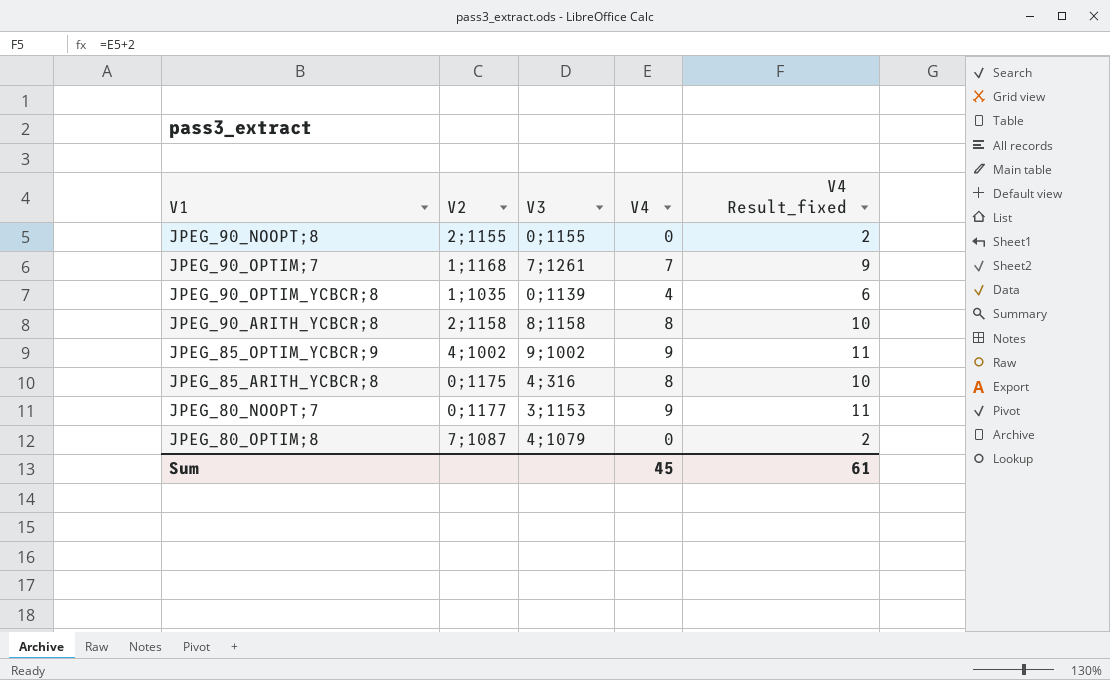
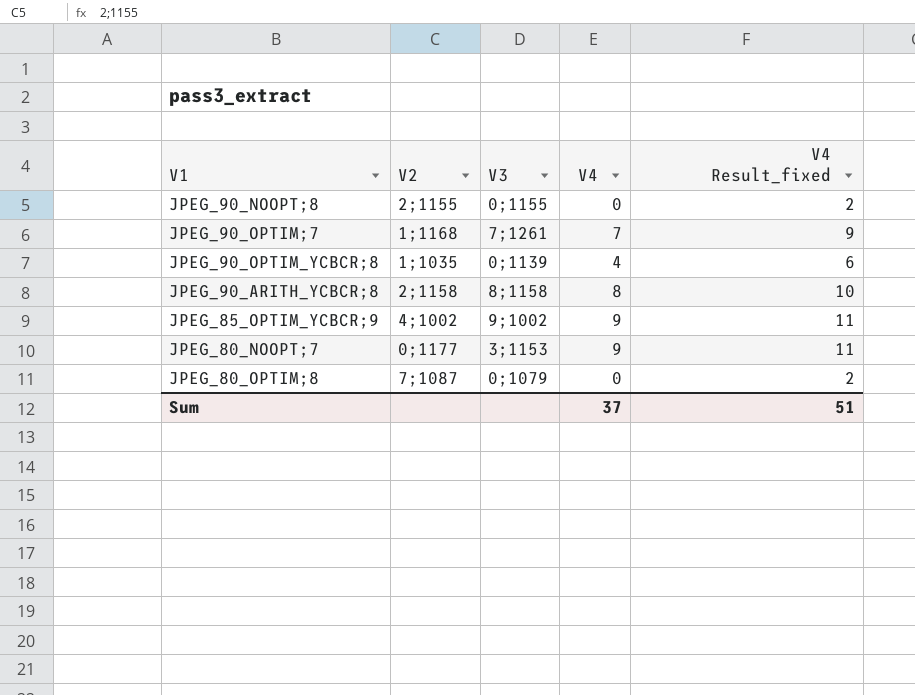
row JPEG_85_ARITH_YCBCR;8: 0;1175 | 4;316 | 8 | 10 -> none
JPEG_80_OPTIM;8 | V3: 4;1079 -> 0;1079
Sum | V4: 45 -> 37
Sum | V4 Result_fixed: 61 -> 51

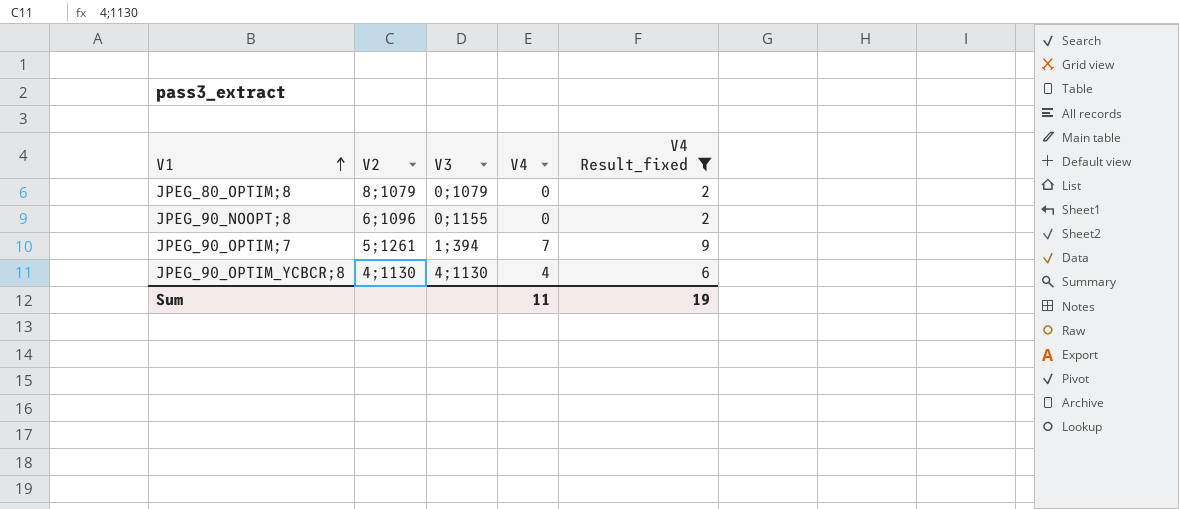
filter: none -> V4 Result_fixed <= 9
row order: none -> V1 ascending
JPEG_80_OPTIM;8 | V2: 7;1087 -> 8;1079
JPEG_90_NOOPT;8 | V2: 2;1155 -> 6;1096
JPEG_90_OPTIM;7 | V2: 1;1168 -> 5;1261
JPEG_90_OPTIM;7 | V3: 7;1261 -> 1;394
JPEG_90_OPTIM_YCBCR;8 | V2: 1;1035 -> 4;1130
JPEG_90_OPTIM_YCBCR;8 | V3: 0;1139 -> 4;1130
Sum | V4: 37 -> 11
Sum | V4 Result_fixed: 51 -> 19

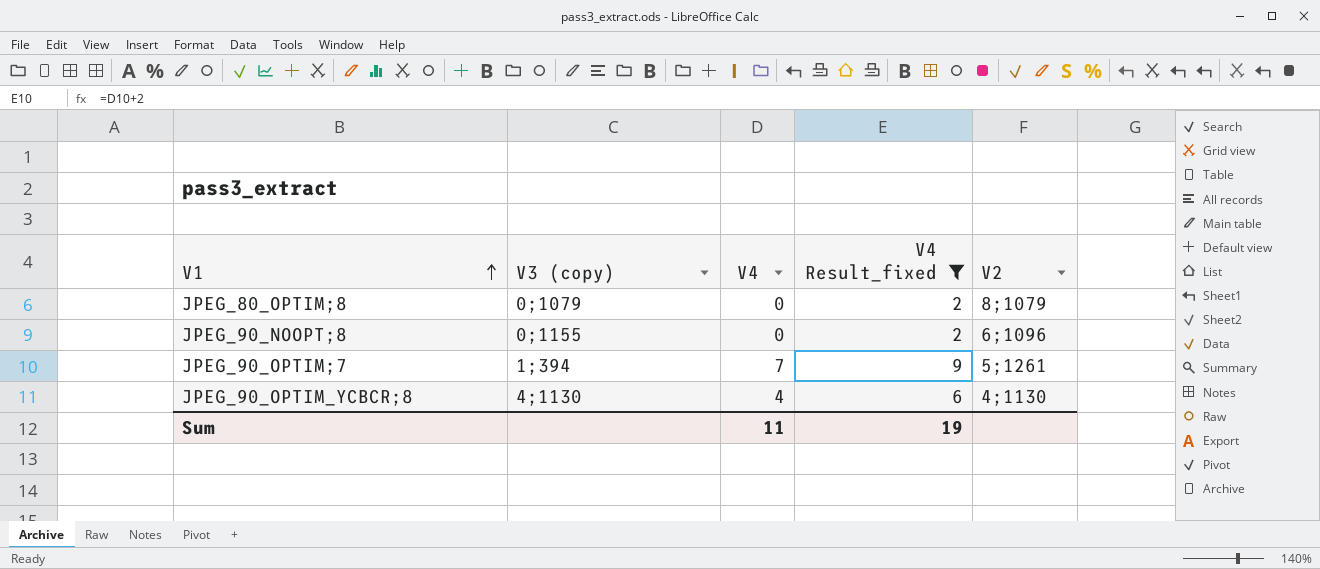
column name: V3 -> V3 (copy)
column V2 | position: 2 -> 5

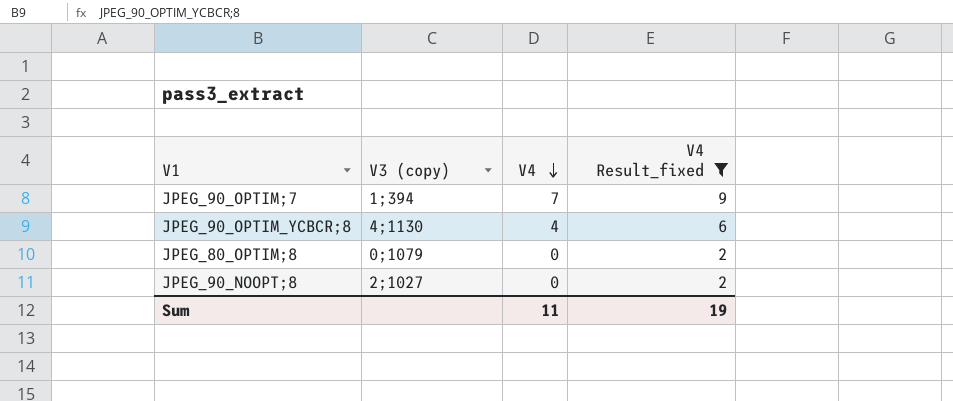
row order: V1 ascending -> V4 descending
column V2 | position: 5 -> none
JPEG_90_NOOPT;8 | V3 (copy): 0;1155 -> 2;1027

